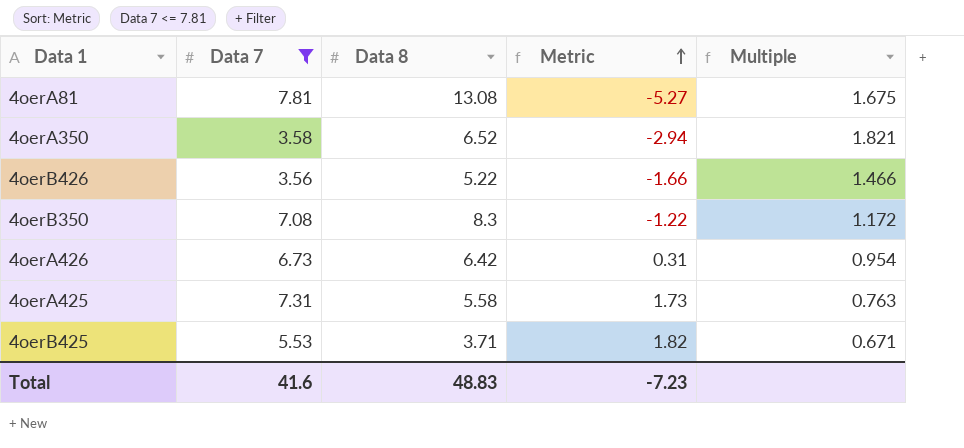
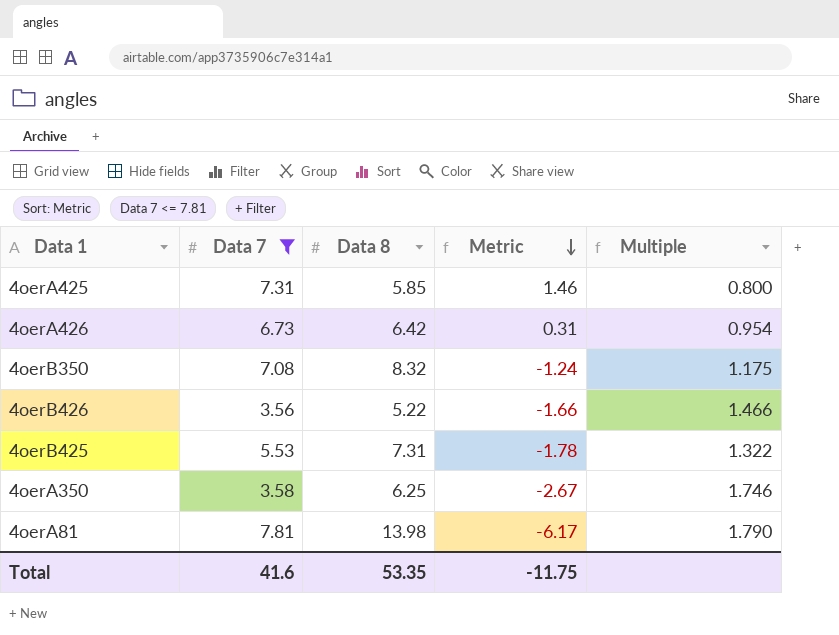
row order: Metric ascending -> Metric descending
4oerA425 | Data 8: 5.58 -> 5.85
4oerA425 | Metric: 1.73 -> 1.46
4oerA425 | Multiple: 0.763 -> 0.800
4oerB350 | Data 8: 8.3 -> 8.32
4oerB350 | Metric: -1.22 -> -1.24
4oerB350 | Multiple: 1.172 -> 1.175
4oerB425 | Data 8: 3.71 -> 7.31
4oerB425 | Metric: 1.82 -> -1.78
4oerB425 | Multiple: 0.671 -> 1.322
4oerA350 | Data 8: 6.52 -> 6.25
4oerA350 | Metric: -2.94 -> -2.67
4oerA350 | Multiple: 1.821 -> 1.746
4oerA81 | Data 8: 13.08 -> 13.98
4oerA81 | Metric: -5.27 -> -6.17
4oerA81 | Multiple: 1.675 -> 1.790
Total | Data 8: 48.83 -> 53.35
Total | Metric: -7.23 -> -11.75

